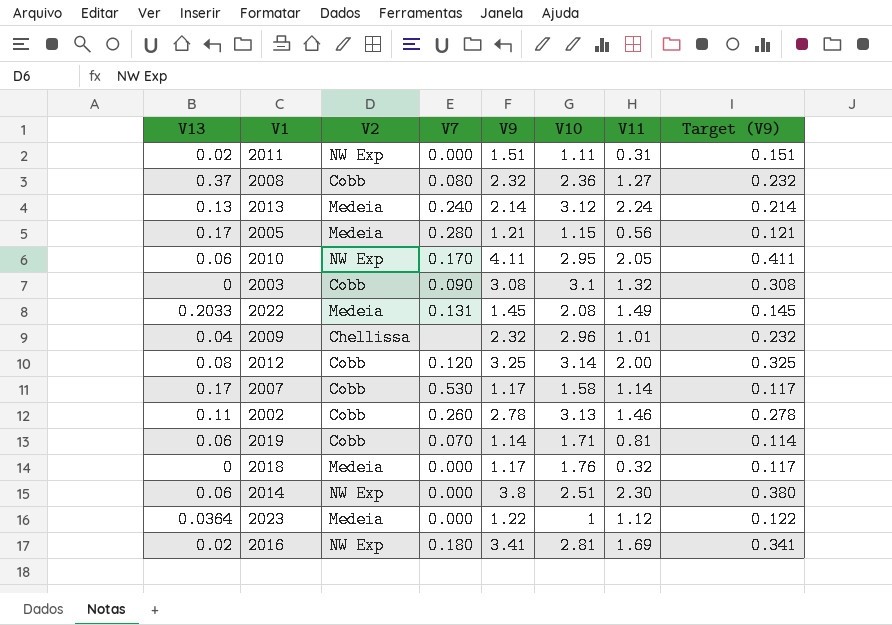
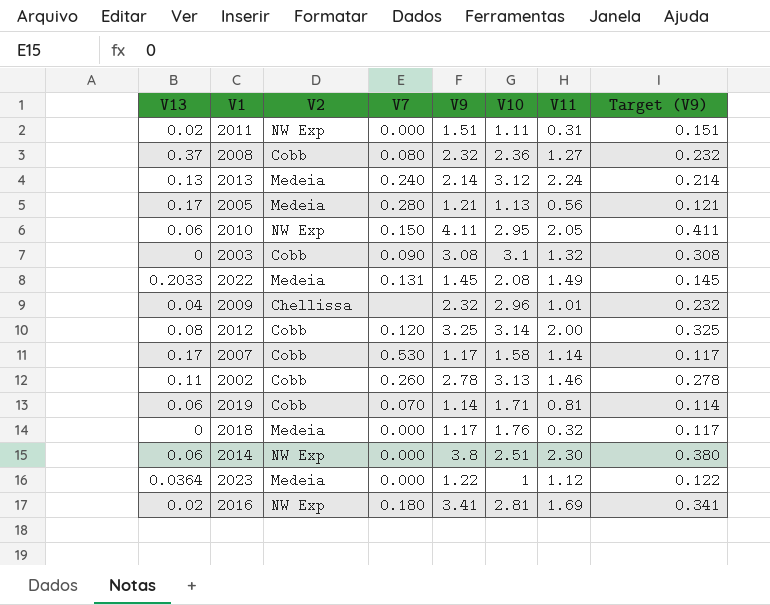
2005 | V10: 1.15 -> 1.13
2010 | V7: 0.170 -> 0.150

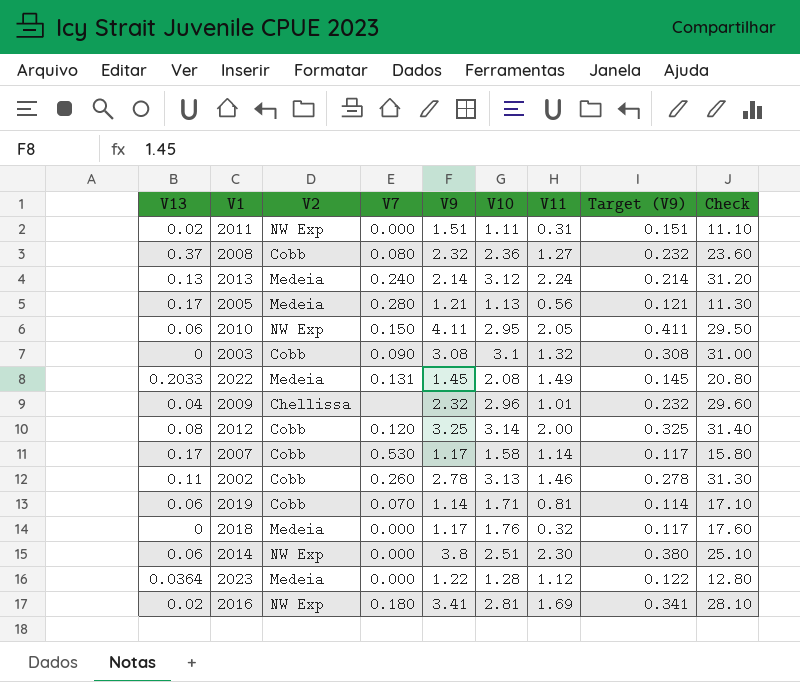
column Check | formula: none -> [V10] * 10
2023 | V10: 1 -> 1.28

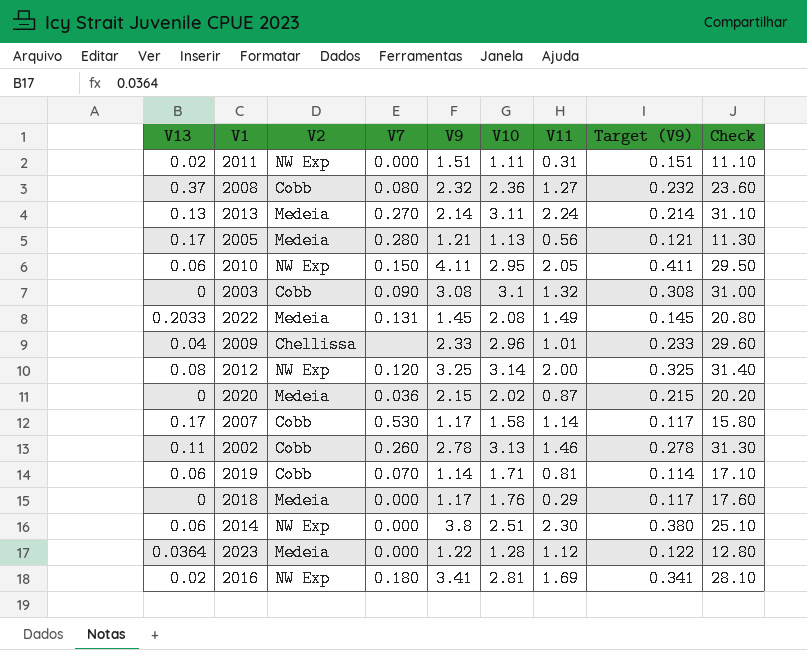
2013 | V7: 0.240 -> 0.270
2013 | V10: 3.12 -> 3.11
2013 | Check: 31.20 -> 31.10
2009 | V9: 2.32 -> 2.33
2009 | Target (V9): 0.232 -> 0.233
2012 | V2: Cobb -> NW Exp
row 2020: none -> 0 | Medeia | 0.036 | 2.15 | 2.02 | 0.87 | 0.215 | 20.20
2018 | V11: 0.32 -> 0.29

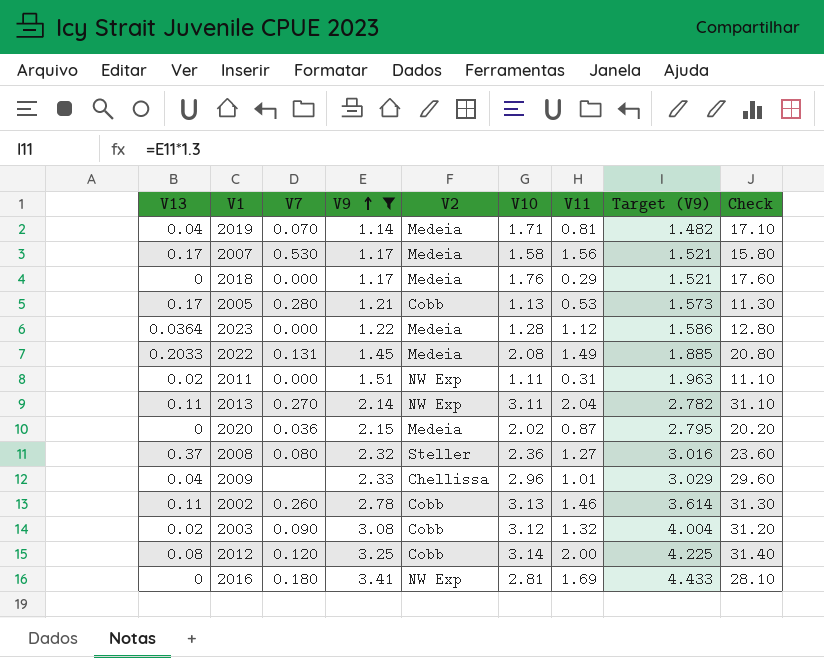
filter: none -> V9 <= 3.41
row order: none -> V9 ascending
column V2 | position: 3 -> 5
column Target (V9) | formula: [V9] * 0.1 -> [V9] * 1.3
2019 | V13: 0.06 -> 0.04
2019 | V2: Cobb -> Medeia
2007 | V2: Cobb -> Medeia
2007 | V11: 1.14 -> 1.56
2005 | V2: Medeia -> Cobb
2005 | V11: 0.56 -> 0.53
2013 | V13: 0.13 -> 0.11
2013 | V2: Medeia -> NW Exp
2013 | V11: 2.24 -> 2.04
2008 | V2: Cobb -> Steller
2003 | V13: 0 -> 0.02
2003 | V10: 3.1 -> 3.12
2003 | Check: 31.00 -> 31.20
2012 | V2: NW Exp -> Cobb
2016 | V13: 0.02 -> 0

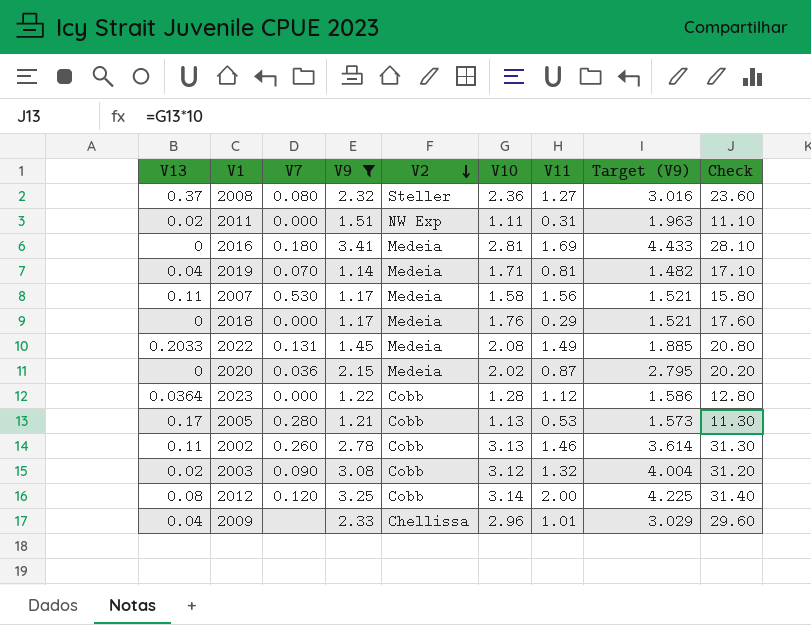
row order: V9 ascending -> V2 descending
row 2013: 0.11 | 0.270 | 2.14 | NW Exp | 3.11 | 2.04 | 2.782 | 31.10 -> none
2016 | V2: NW Exp -> Medeia
2007 | V13: 0.17 -> 0.11
2023 | V2: Medeia -> Cobb

